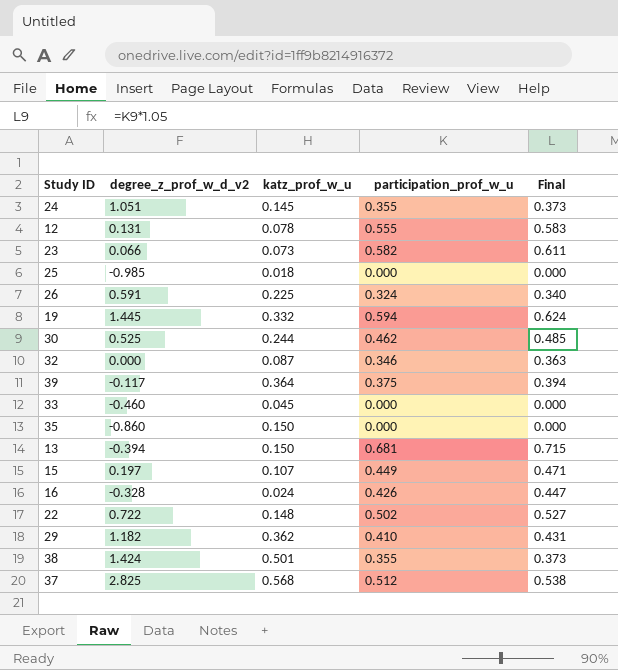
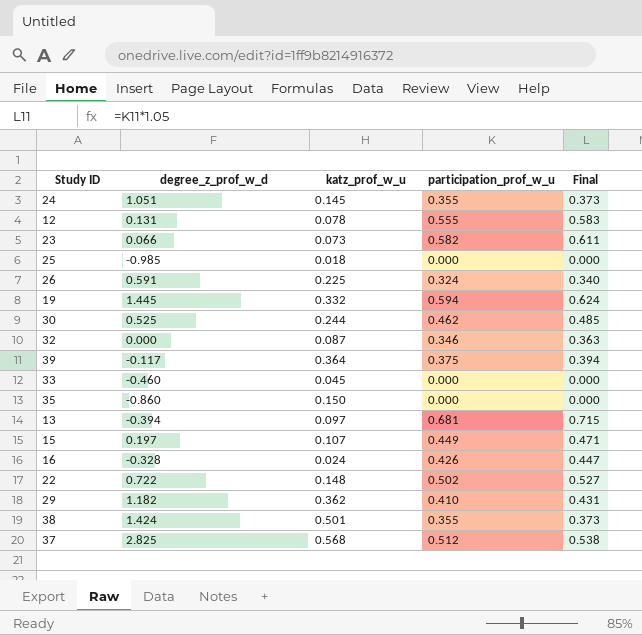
column name: degree_z_prof_w_d_v2 -> degree_z_prof_w_d
13 | katz_prof_w_u: 0.150 -> 0.097

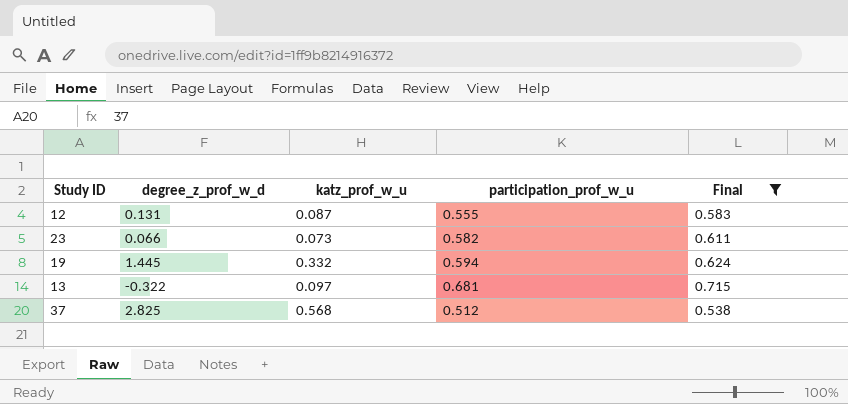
filter: none -> Final >= 0.538
12 | katz_prof_w_u: 0.078 -> 0.087
13 | degree_z_prof_w_d: -0.394 -> -0.322

